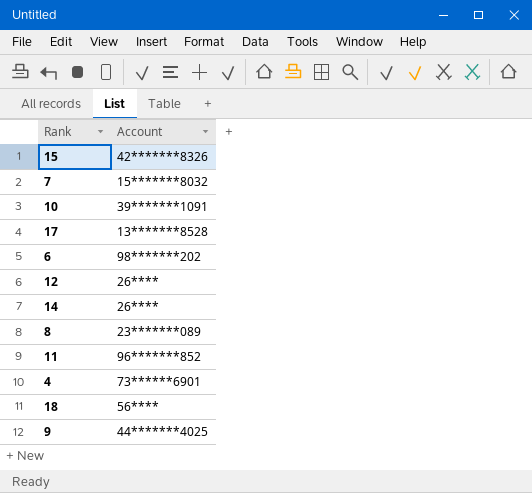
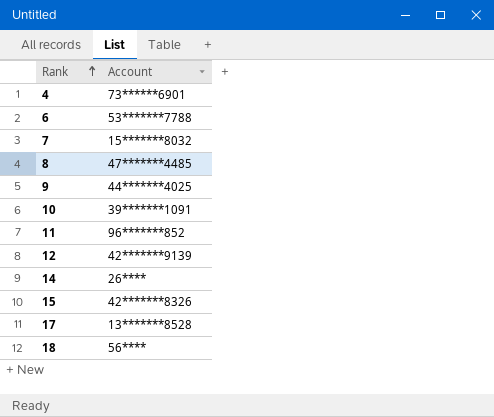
row order: none -> Rank ascending
6 | Account: 98*******202 -> 53*******7788
8 | Account: 23*******089 -> 47*******4485
12 | Account: 26**** -> 42*******9139

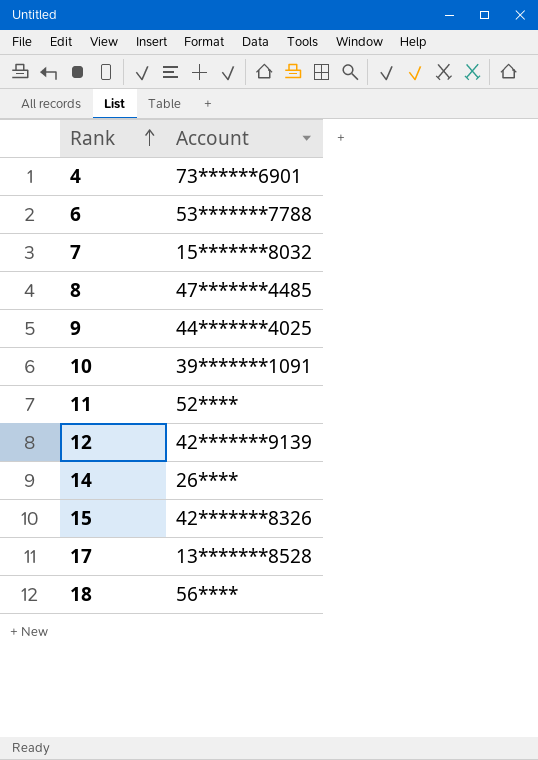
11 | Account: 96*******852 -> 52****

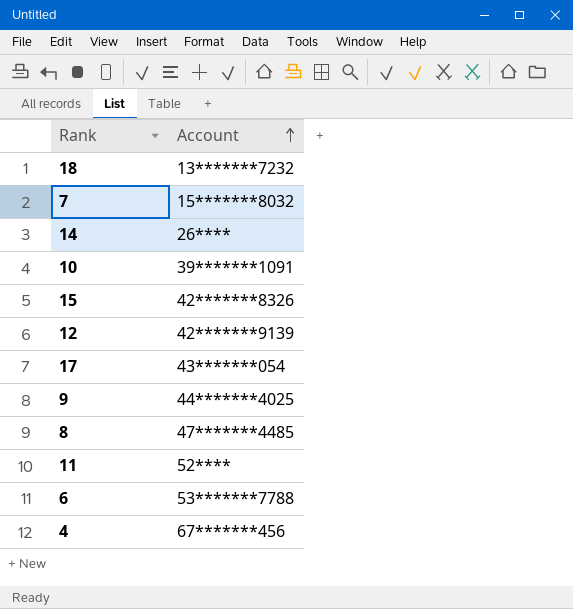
row order: Rank ascending -> Account ascending
18 | Account: 56**** -> 13*******7232
17 | Account: 13*******8528 -> 43*******054
4 | Account: 73******6901 -> 67*******456

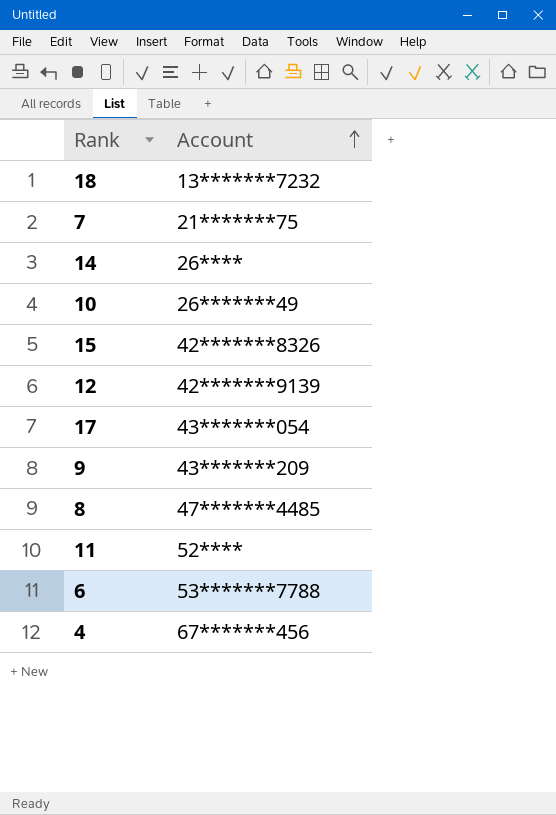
7 | Account: 15*******8032 -> 21*******75
10 | Account: 39*******1091 -> 26*******49
9 | Account: 44*******4025 -> 43*******209

